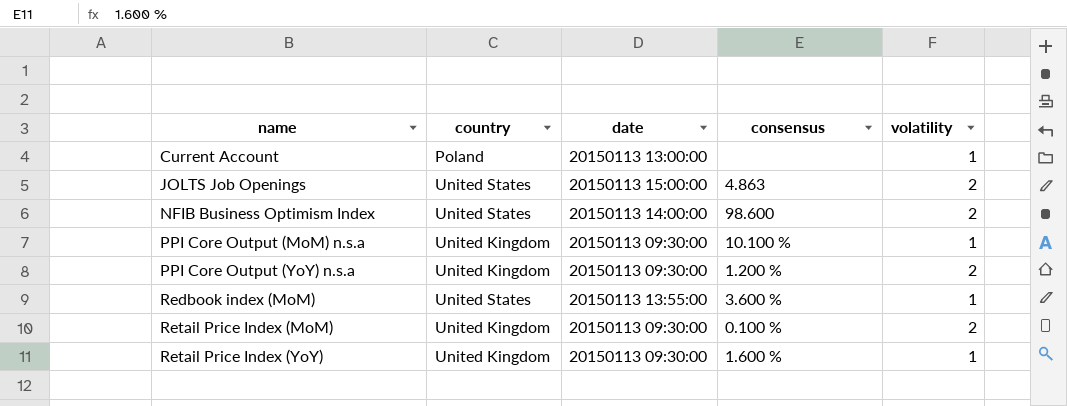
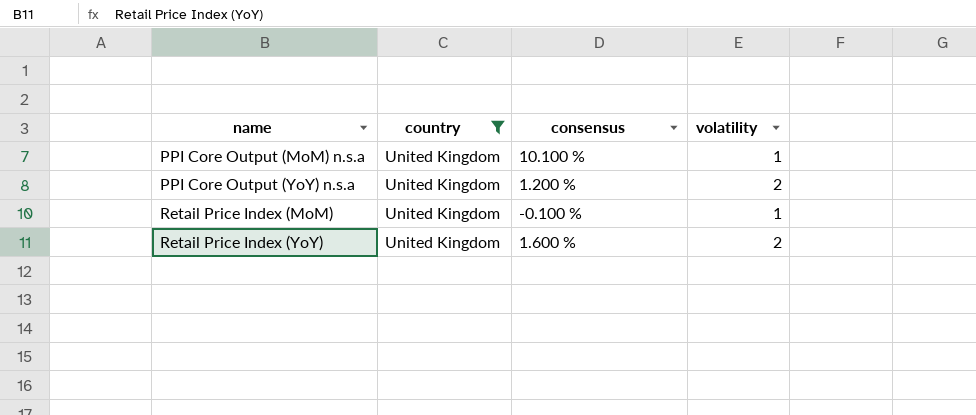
filter: none -> country = United Kingdom
column date | position: 3 -> none
Retail Price Index (MoM) | consensus: 0.100 % -> -0.100 %
Retail Price Index (MoM) | volatility: 2 -> 1
Retail Price Index (YoY) | volatility: 1 -> 2

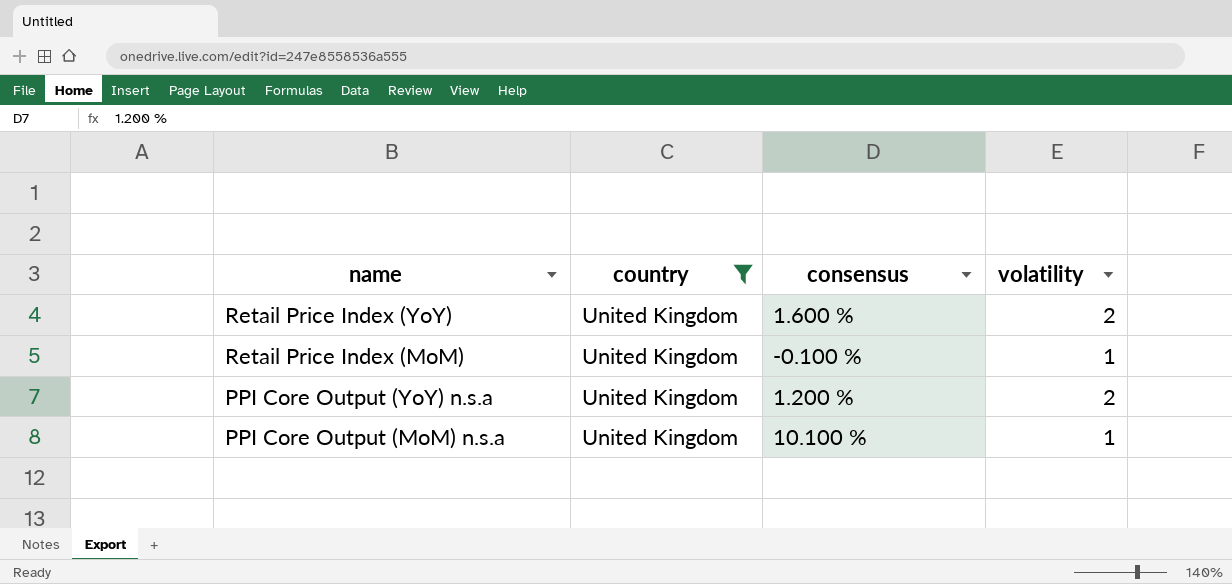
row order: name ascending -> name descending

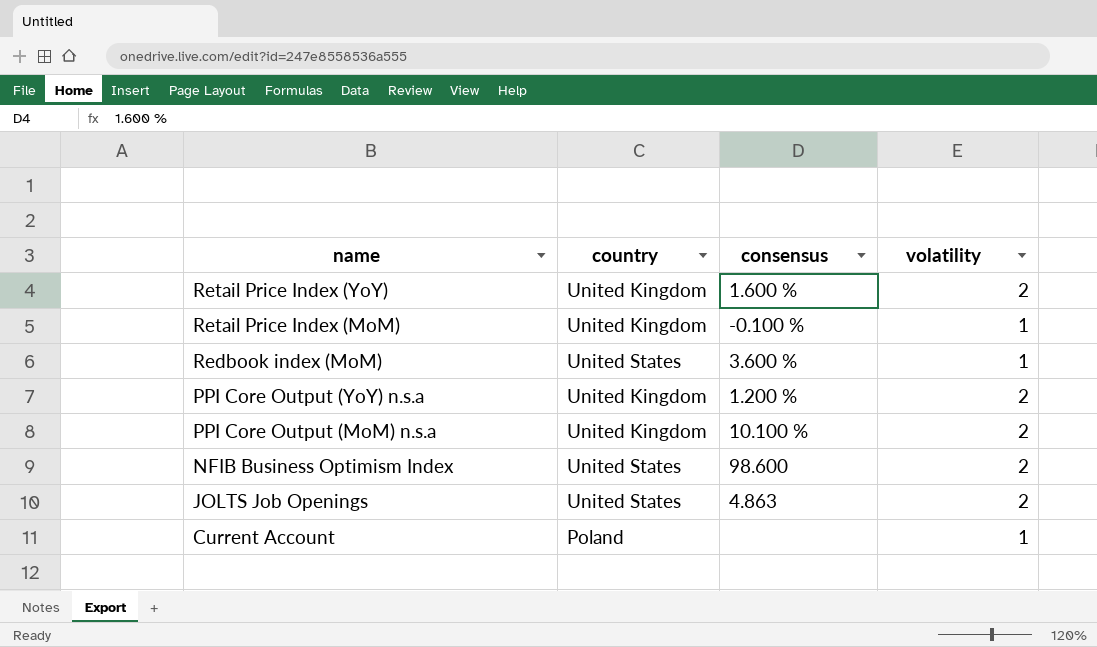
filter: country = United Kingdom -> none
PPI Core Output (MoM) n.s.a | volatility: 1 -> 2

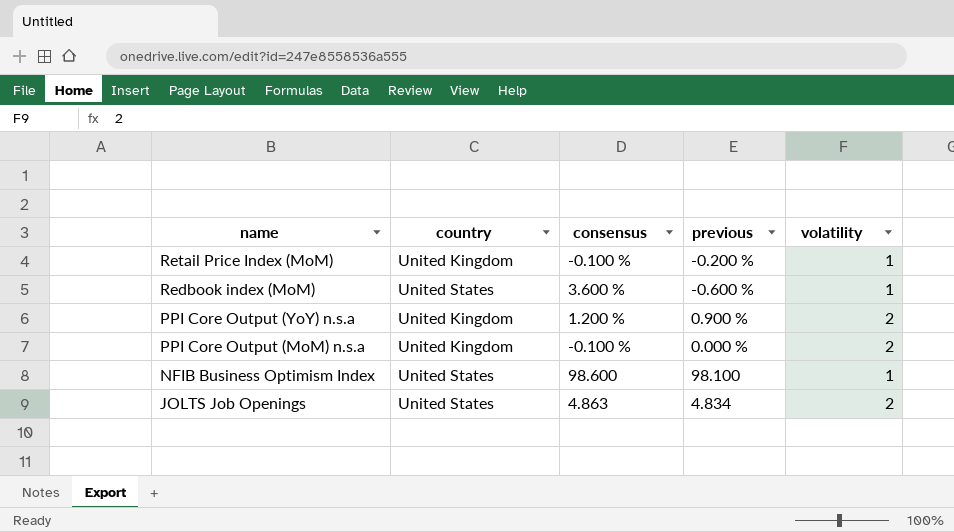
column previous | position: none -> 4
row Retail Price Index (YoY): United Kingdom | 1.600 % | 2 -> none
row Current Account: Poland | none | 1 -> none
PPI Core Output (MoM) n.s.a | consensus: 10.100 % -> -0.100 %
NFIB Business Optimism Index | volatility: 2 -> 1

